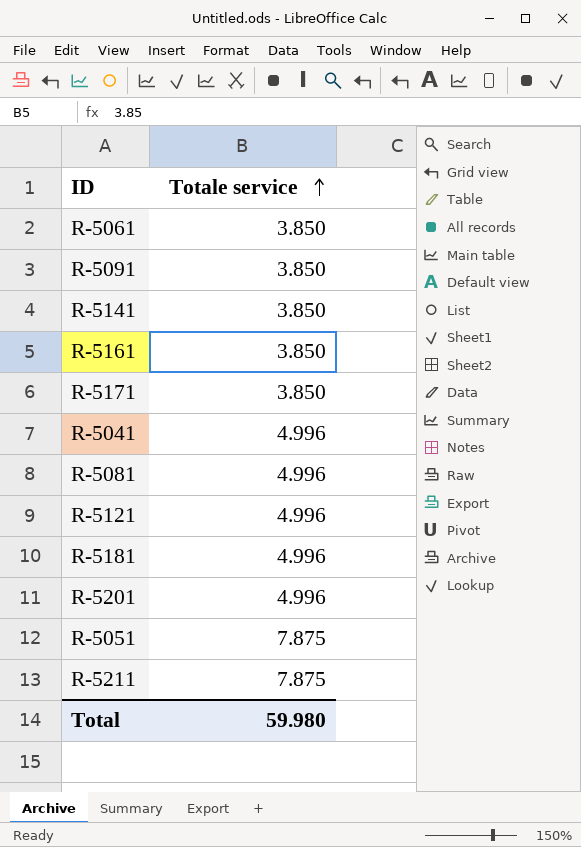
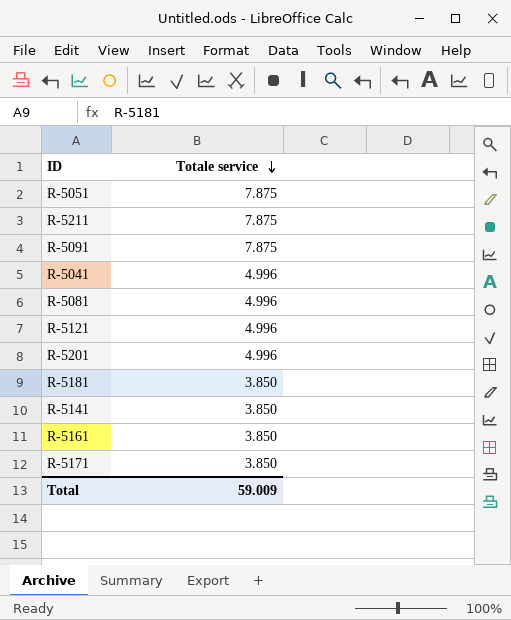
row order: Totale service ascending -> Totale service descending
row R-5061: 3.850 -> none
R-5091 | Totale service: 3.850 -> 7.875
R-5181 | Totale service: 4.996 -> 3.850
Total | Totale service: 59.980 -> 59.009

